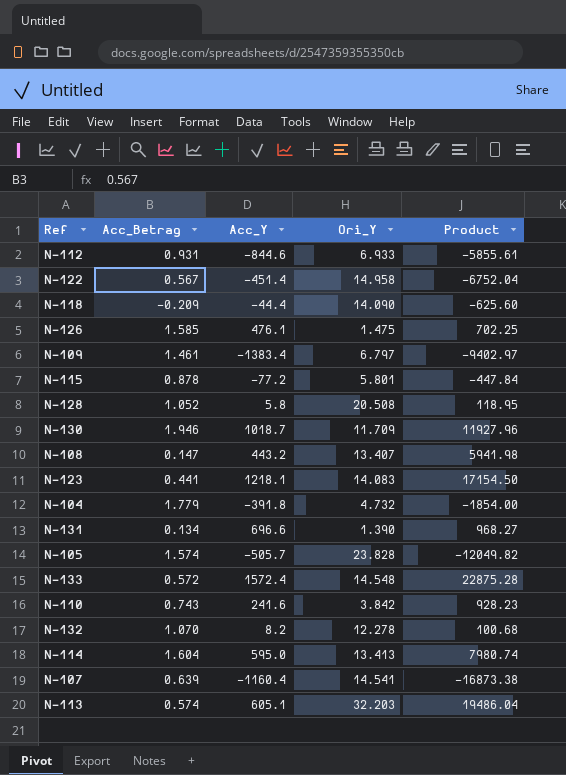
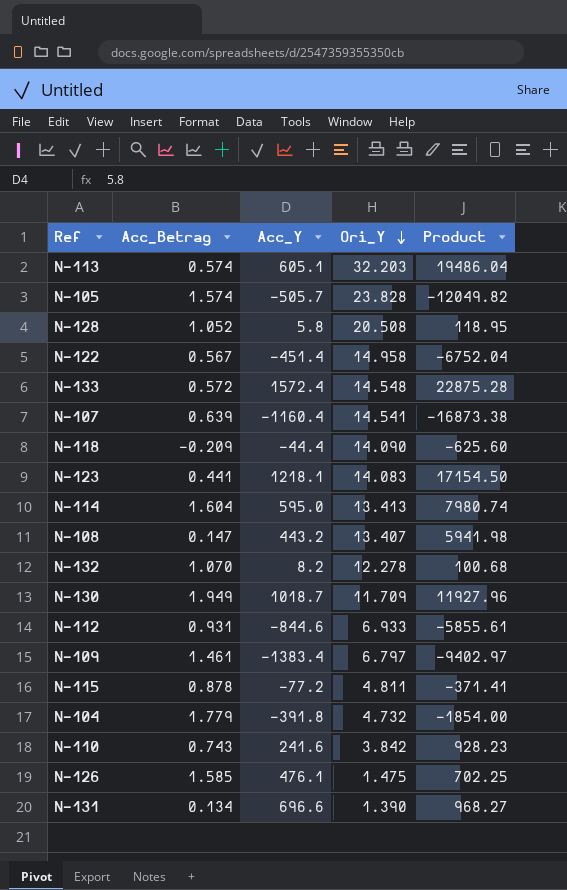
row order: none -> Ori_Y descending
N-130 | Acc_Betrag: 1.946 -> 1.949
N-115 | Ori_Y: 5.801 -> 4.811
N-115 | Product: -447.84 -> -371.41

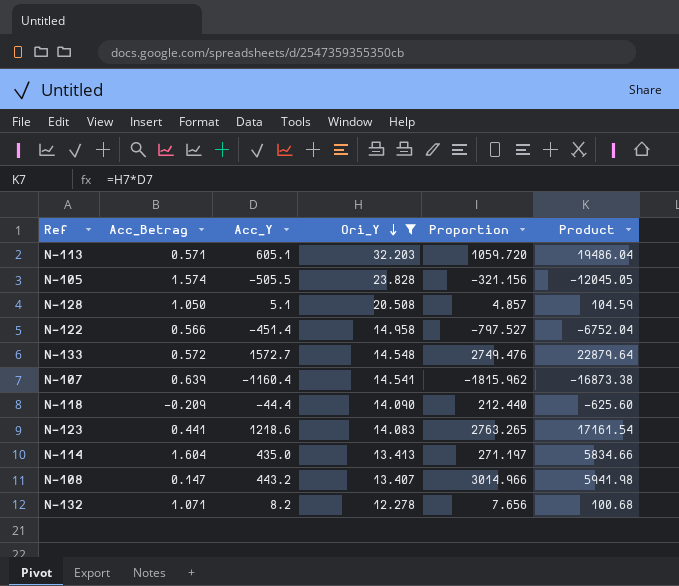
filter: none -> Ori_Y >= 12.278
column Proportion | formula: none -> [Acc_Y] / [Acc_Betrag]
N-113 | Acc_Betrag: 0.574 -> 0.571
N-105 | Acc_Y: -505.7 -> -505.5
N-105 | Product: -12049.82 -> -12045.05
N-128 | Acc_Betrag: 1.052 -> 1.050
N-128 | Acc_Y: 5.8 -> 5.1
N-128 | Product: 118.95 -> 104.59
N-122 | Acc_Betrag: 0.567 -> 0.566
N-133 | Acc_Y: 1572.4 -> 1572.7
N-133 | Product: 22875.28 -> 22879.64
N-123 | Acc_Y: 1218.1 -> 1218.6
N-123 | Product: 17154.50 -> 17161.54
N-114 | Acc_Y: 595.0 -> 435.0
N-114 | Product: 7980.74 -> 5834.66
N-132 | Acc_Betrag: 1.070 -> 1.071

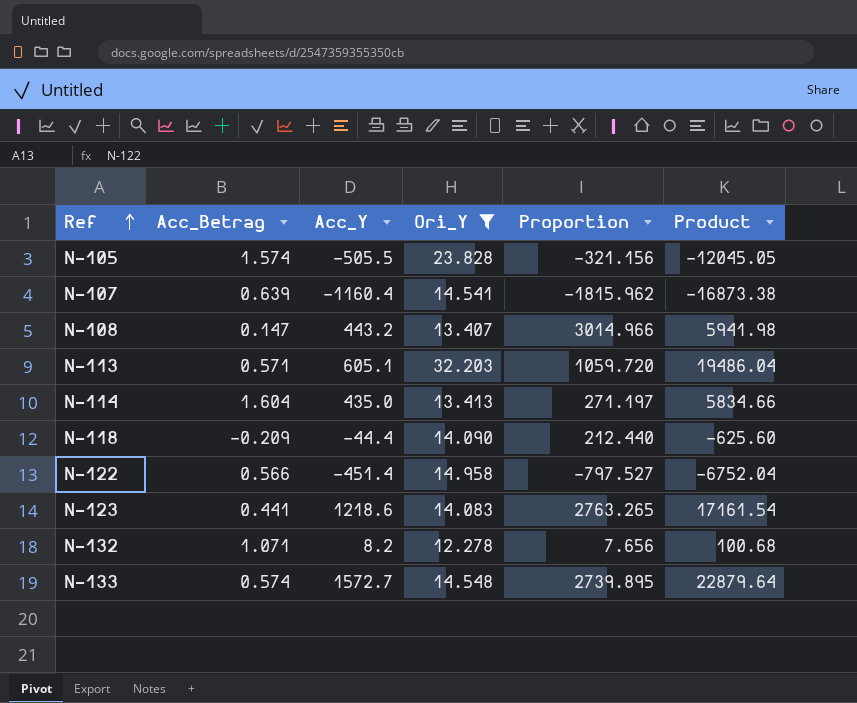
row order: Ori_Y descending -> Ref ascending
row N-128: 1.050 | 5.1 | 20.508 | 4.857 | 104.59 -> none
N-133 | Acc_Betrag: 0.572 -> 0.574
N-133 | Proportion: 2749.476 -> 2739.895

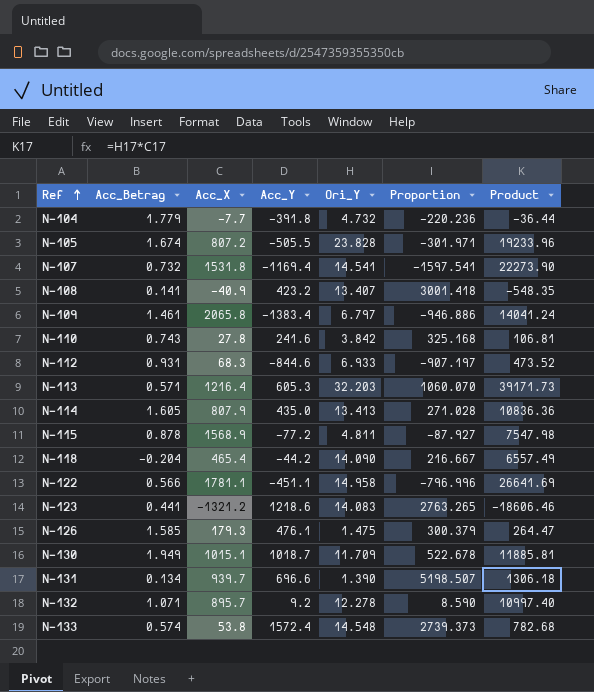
filter: Ori_Y >= 12.278 -> none
column Acc_X | position: none -> 3
column Product | formula: [Acc_Y] * [Ori_Y] -> [Acc_X] * [Ori_Y]
N-105 | Acc_Betrag: 1.574 -> 1.674
N-105 | Proportion: -321.156 -> -301.971
N-107 | Acc_Betrag: 0.639 -> 0.732
N-107 | Acc_Y: -1160.4 -> -1169.4
N-107 | Proportion: -1815.962 -> -1597.541
N-108 | Acc_Betrag: 0.147 -> 0.141
N-108 | Acc_Y: 443.2 -> 423.2
N-108 | Proportion: 3014.966 -> 3001.418
N-113 | Acc_Y: 605.1 -> 605.3
N-113 | Proportion: 1059.720 -> 1060.070
N-114 | Acc_Betrag: 1.604 -> 1.605
N-114 | Proportion: 271.197 -> 271.028
N-118 | Acc_Betrag: -0.209 -> -0.204
N-118 | Acc_Y: -44.4 -> -44.2
N-118 | Proportion: 212.440 -> 216.667
N-122 | Acc_Y: -451.4 -> -451.1
N-122 | Proportion: -797.527 -> -796.996
N-132 | Acc_Y: 8.2 -> 9.2
N-132 | Proportion: 7.656 -> 8.590
N-133 | Acc_Y: 1572.7 -> 1572.4
N-133 | Proportion: 2739.895 -> 2739.373

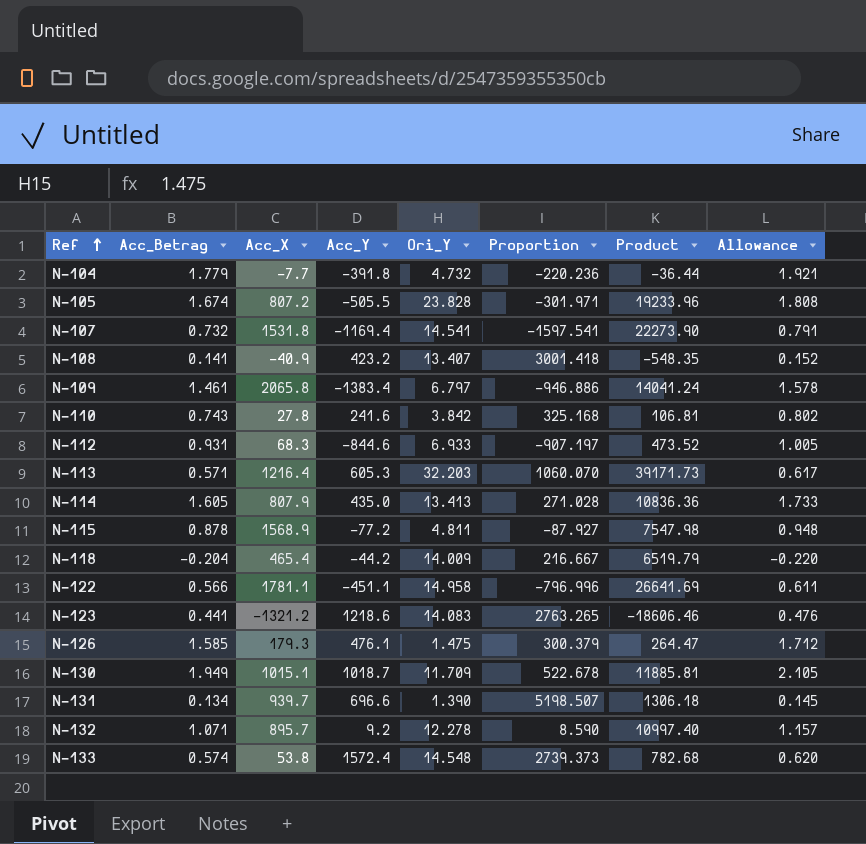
column Allowance | formula: none -> [Acc_Betrag] * 1.08
N-118 | Ori_Y: 14.090 -> 14.009
N-118 | Product: 6557.49 -> 6519.79

